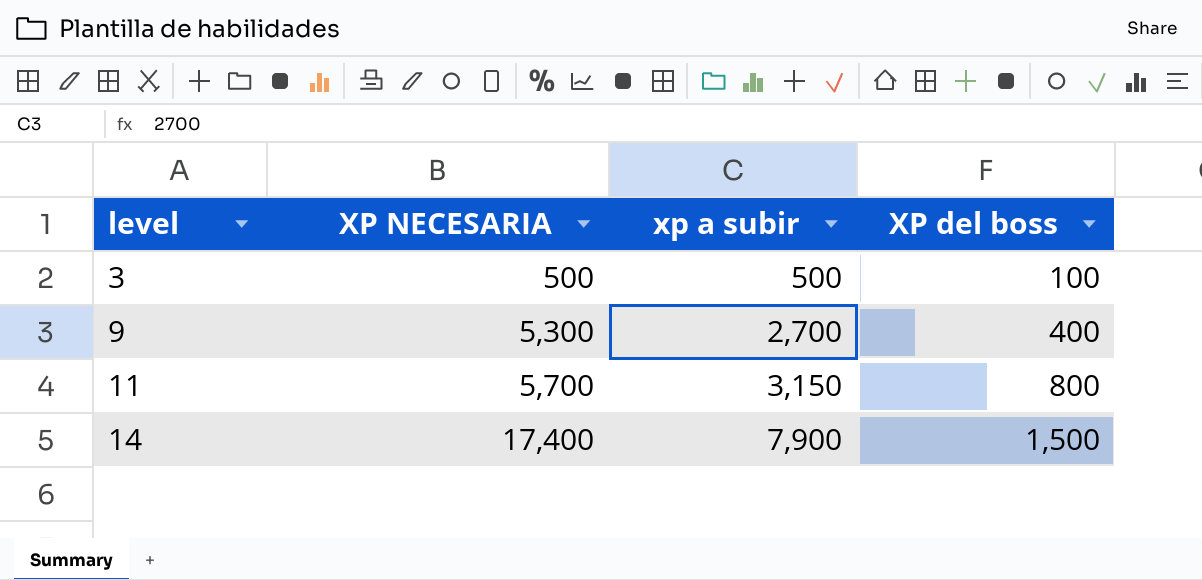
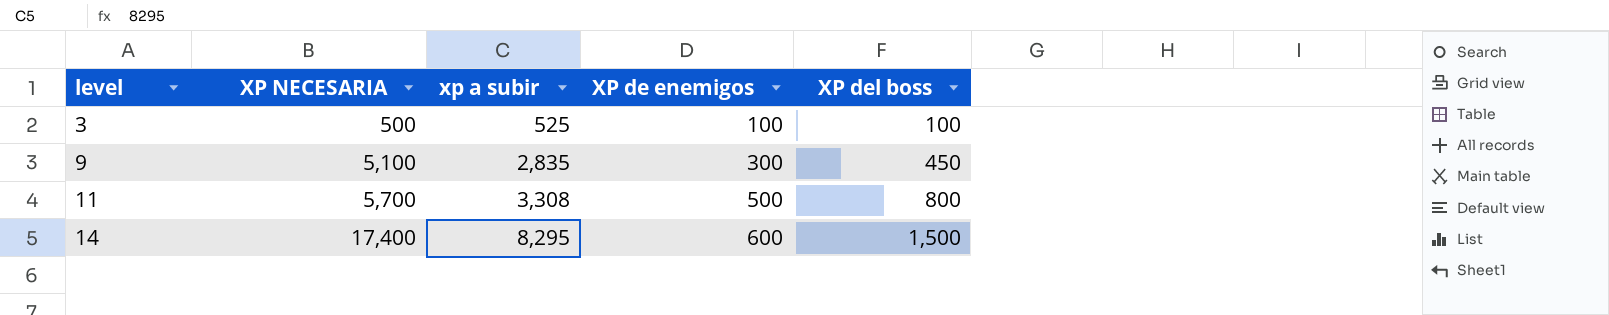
column XP de enemigos | position: none -> 4
3 | xp a subir: 500 -> 525
9 | XP NECESARIA: 5,300 -> 5,100
9 | xp a subir: 2,700 -> 2,835
9 | XP del boss: 400 -> 450
11 | xp a subir: 3,150 -> 3,308
14 | xp a subir: 7,900 -> 8,295

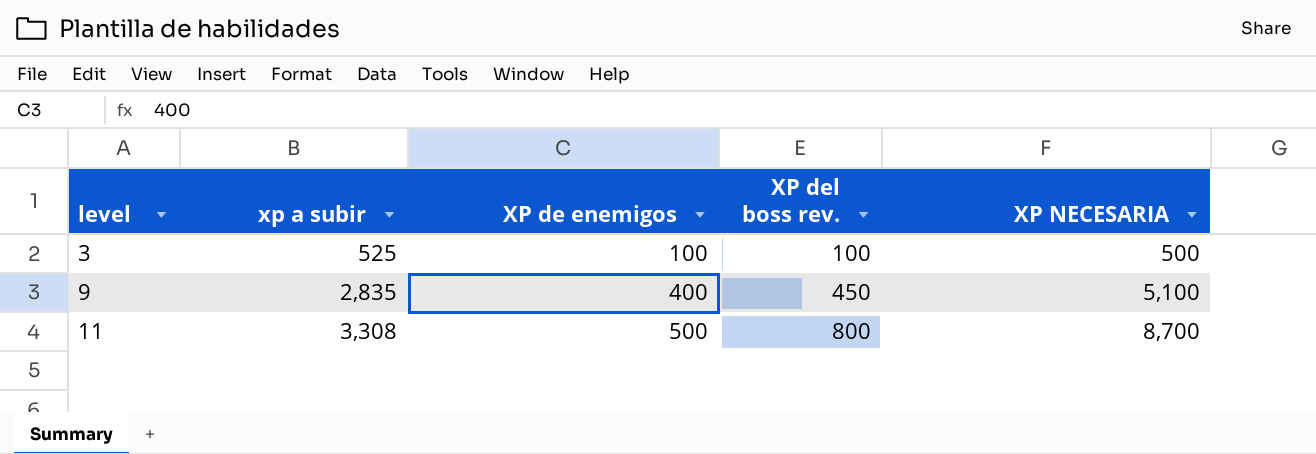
column name: XP del boss -> XP del boss rev.
column XP NECESARIA | position: 2 -> 5
row 14: 17,400 | 8,295 | 600 | 1,500 -> none
9 | XP de enemigos: 300 -> 400
11 | XP NECESARIA: 5,700 -> 8,700

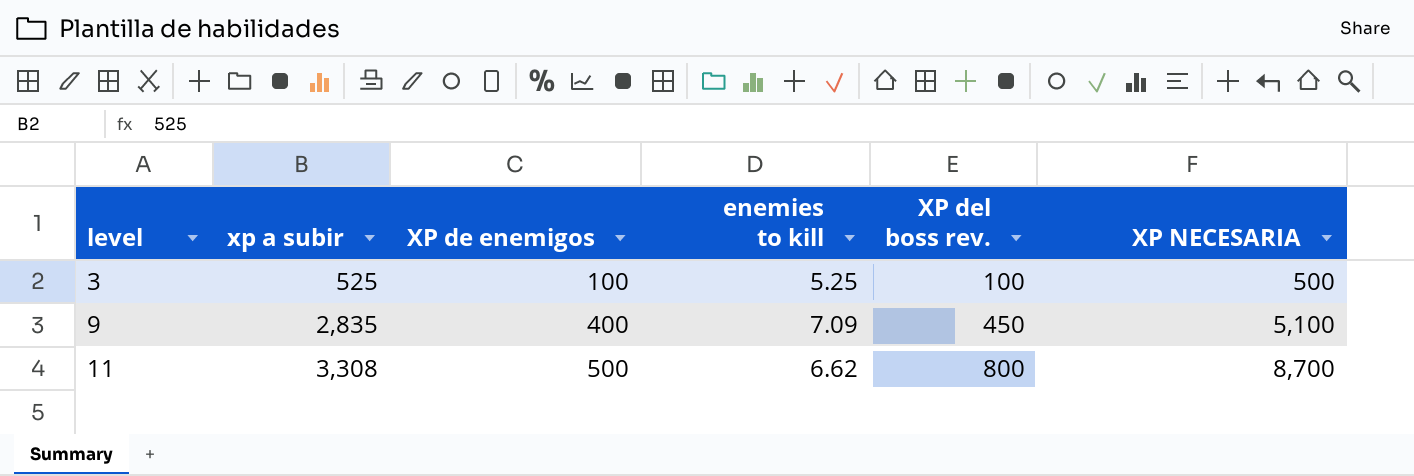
column enemies to kill | formula: none -> [xp a subir] / [XP de enemigos]

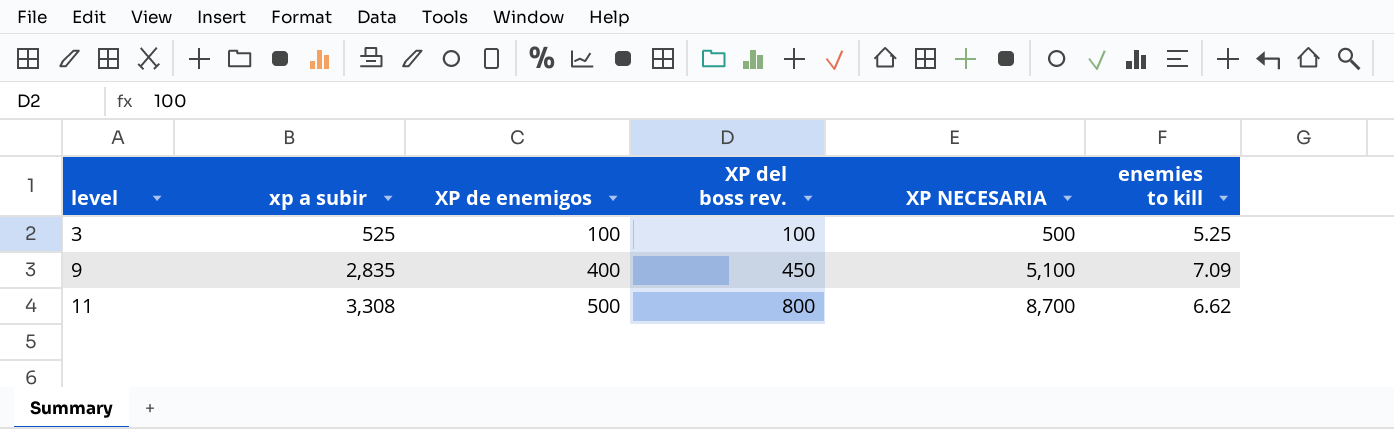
column enemies to kill | position: 4 -> 6

